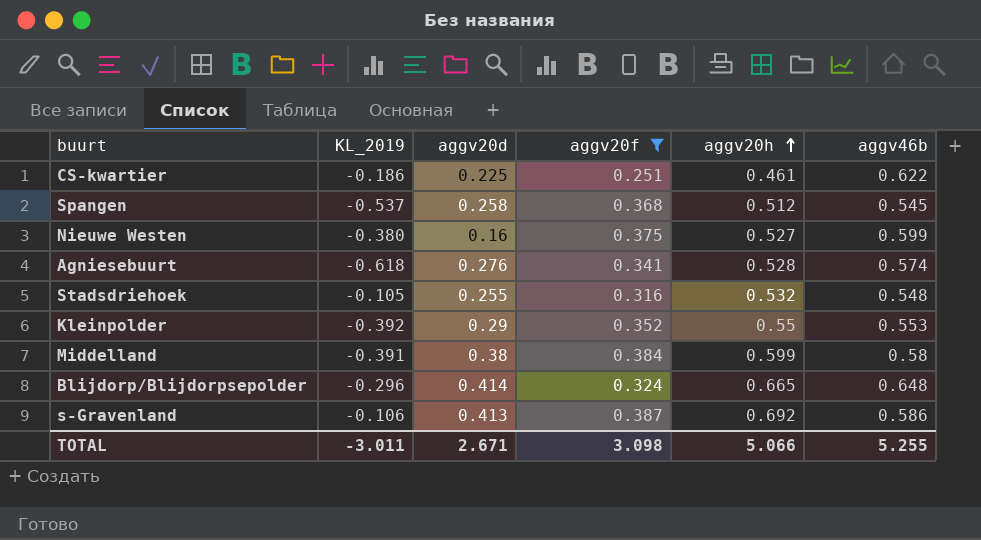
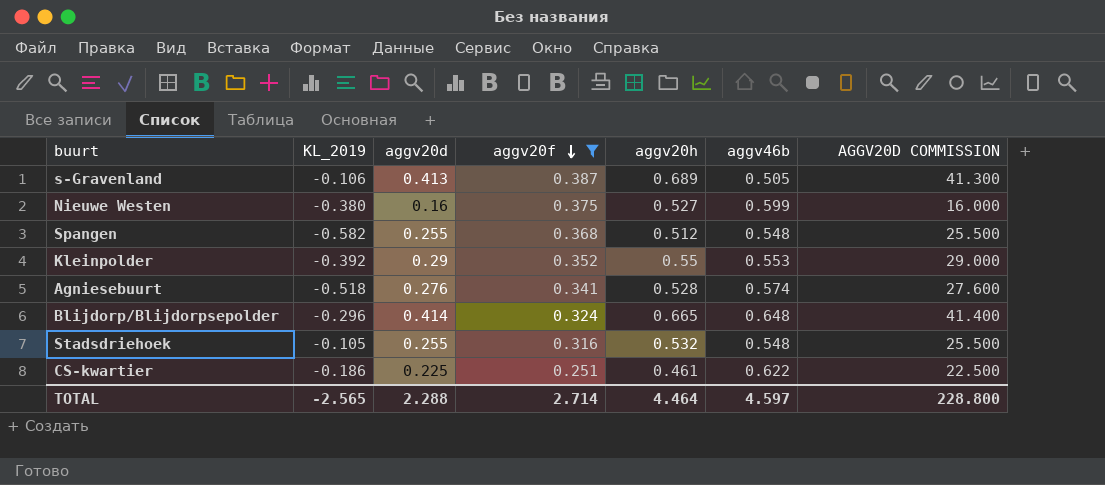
row order: aggv20h ascending -> aggv20f descending
column AGGV20D COMMISSION | formula: none -> [aggv20d] * 100
row Middelland: -0.391 | 0.38 | 0.384 | 0.599 | 0.58 -> none
s-Gravenland | aggv20h: 0.692 -> 0.689
s-Gravenland | aggv46b: 0.586 -> 0.505
Spangen | KL_2019: -0.537 -> -0.582
Spangen | aggv20d: 0.258 -> 0.255
Spangen | aggv46b: 0.545 -> 0.548
Agniesebuurt | KL_2019: -0.618 -> -0.518
TOTAL | KL_2019: -3.011 -> -2.565
TOTAL | aggv20d: 2.671 -> 2.288
TOTAL | aggv20f: 3.098 -> 2.714
TOTAL | aggv20h: 5.066 -> 4.464
TOTAL | aggv46b: 5.255 -> 4.597

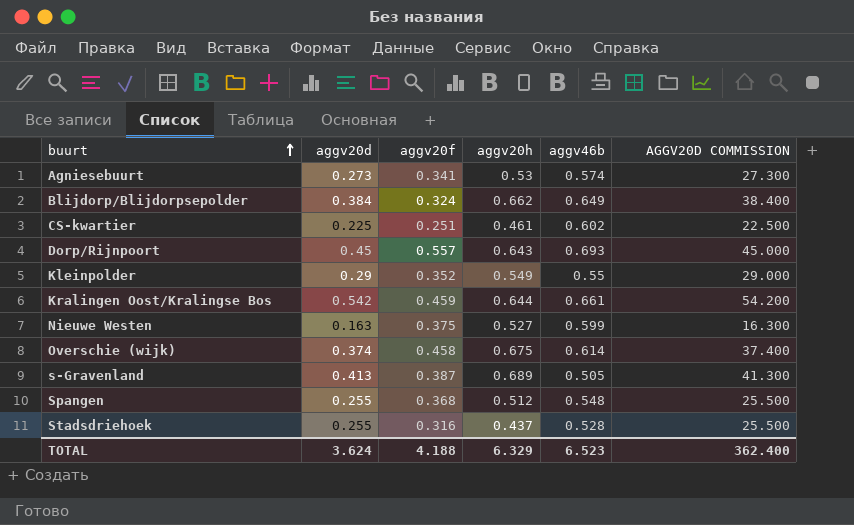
filter: aggv20f <= 0.387 -> none
row order: aggv20f descending -> buurt ascending
column KL_2019 | position: 2 -> none
Agniesebuurt | aggv20d: 0.276 -> 0.273
Agniesebuurt | aggv20h: 0.528 -> 0.53
Agniesebuurt | AGGV20D COMMISSION: 27.600 -> 27.300
Blijdorp/Blijdorpsepolder | aggv20d: 0.414 -> 0.384
Blijdorp/Blijdorpsepolder | aggv20h: 0.665 -> 0.662
Blijdorp/Blijdorpsepolder | aggv46b: 0.648 -> 0.649
Blijdorp/Blijdorpsepolder | AGGV20D COMMISSION: 41.400 -> 38.400
CS-kwartier | aggv46b: 0.622 -> 0.602
Kleinpolder | aggv20h: 0.55 -> 0.549
Kleinpolder | aggv46b: 0.553 -> 0.55
Nieuwe Westen | aggv20d: 0.16 -> 0.163
Nieuwe Westen | AGGV20D COMMISSION: 16.000 -> 16.300
Stadsdriehoek | aggv20h: 0.532 -> 0.437
Stadsdriehoek | aggv46b: 0.548 -> 0.528
TOTAL | aggv20d: 2.288 -> 3.624
TOTAL | aggv20f: 2.714 -> 4.188
TOTAL | aggv20h: 4.464 -> 6.329
TOTAL | aggv46b: 4.597 -> 6.523
TOTAL | AGGV20D COMMISSION: 228.800 -> 362.400

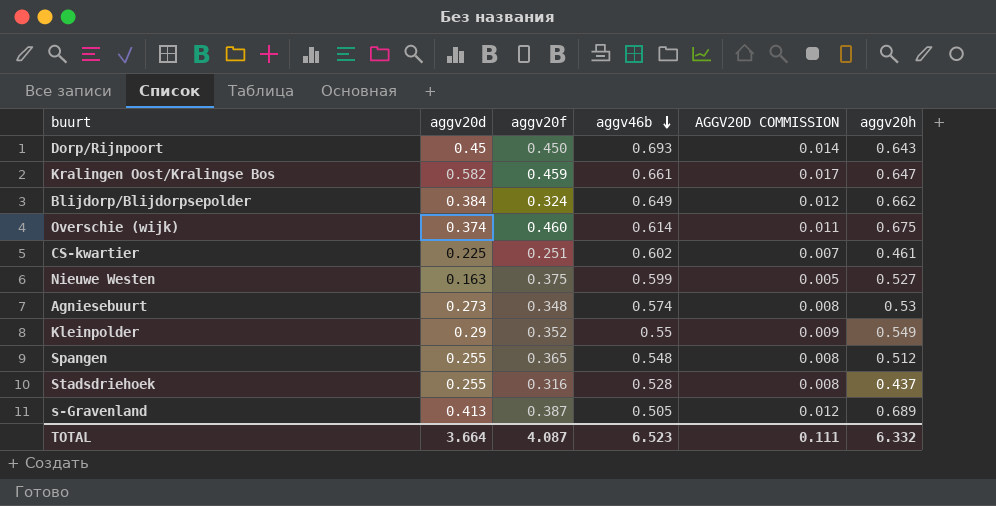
row order: buurt ascending -> aggv46b descending
column AGGV20D COMMISSION | formula: [aggv20d] * 100 -> [aggv20d] * 0.03
column aggv20h | position: 4 -> 6
Dorp/Rijnpoort | aggv20f: 0.557 -> 0.450
Kralingen Oost/Kralingse Bos | aggv20d: 0.542 -> 0.582
Kralingen Oost/Kralingse Bos | aggv20h: 0.644 -> 0.647
Overschie (wijk) | aggv20f: 0.458 -> 0.460
Agniesebuurt | aggv20f: 0.341 -> 0.348
Spangen | aggv20f: 0.368 -> 0.365
TOTAL | aggv20d: 3.624 -> 3.664
TOTAL | aggv20f: 4.188 -> 4.087
TOTAL | AGGV20D COMMISSION: 362.400 -> 0.111
TOTAL | aggv20h: 6.329 -> 6.332

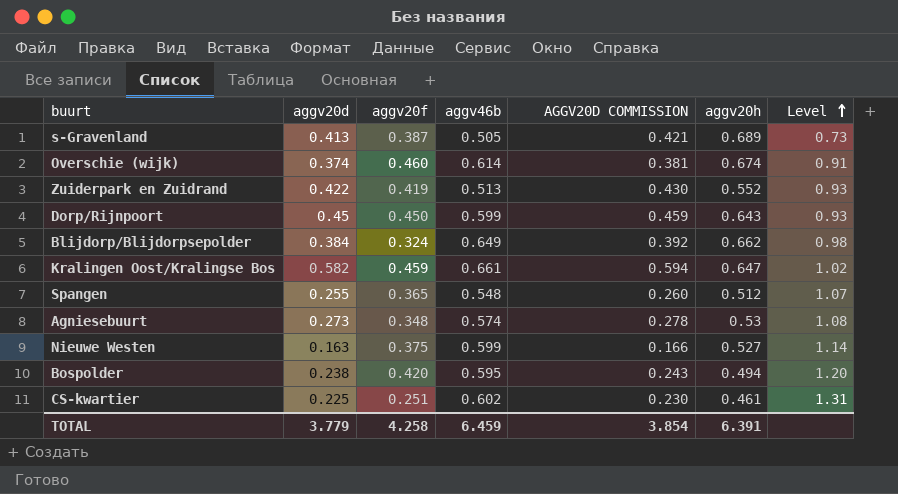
row order: aggv46b descending -> Level ascending
column AGGV20D COMMISSION | formula: [aggv20d] * 0.03 -> [aggv20d] * 1.02
column Level | formula: none -> [aggv46b] / [aggv20h]
row Kleinpolder: 0.29 | 0.352 | 0.55 | 0.009 | 0.549 -> none
row Stadsdriehoek: 0.255 | 0.316 | 0.528 | 0.008 | 0.437 -> none
Overschie (wijk) | aggv20h: 0.675 -> 0.674
row Zuiderpark en Zuidrand: none -> 0.422 | 0.419 | 0.513 | 0.430 | 0.552 | 0.93
Dorp/Rijnpoort | aggv46b: 0.693 -> 0.599
row Bospolder: none -> 0.238 | 0.420 | 0.595 | 0.243 | 0.494 | 1.20
TOTAL | aggv20d: 3.664 -> 3.779
TOTAL | aggv20f: 4.087 -> 4.258
TOTAL | aggv46b: 6.523 -> 6.459
TOTAL | AGGV20D COMMISSION: 0.111 -> 3.854
TOTAL | aggv20h: 6.332 -> 6.391

